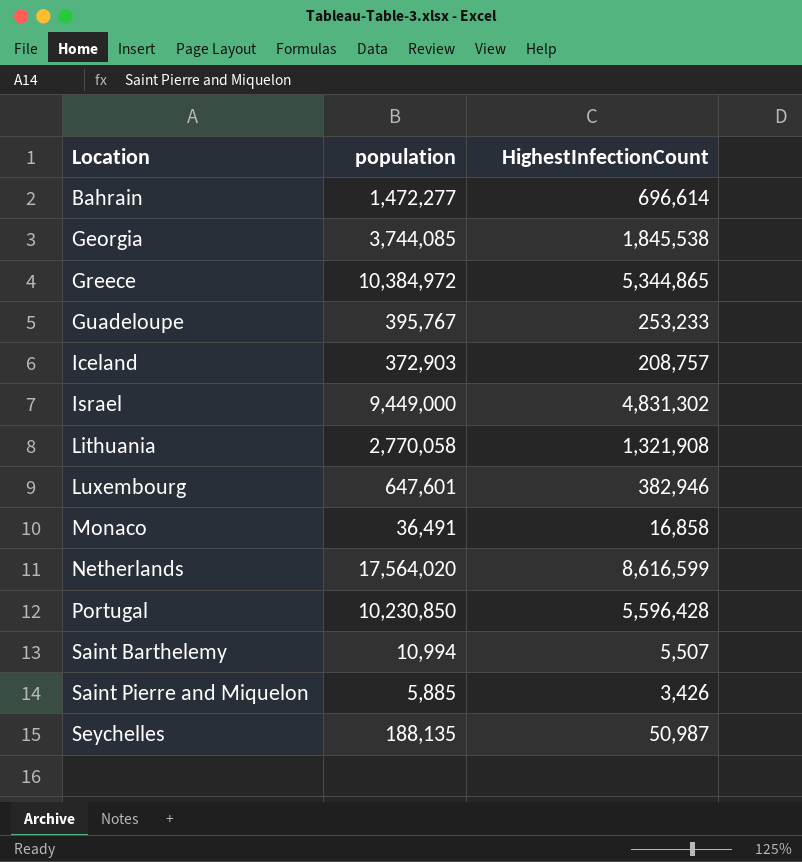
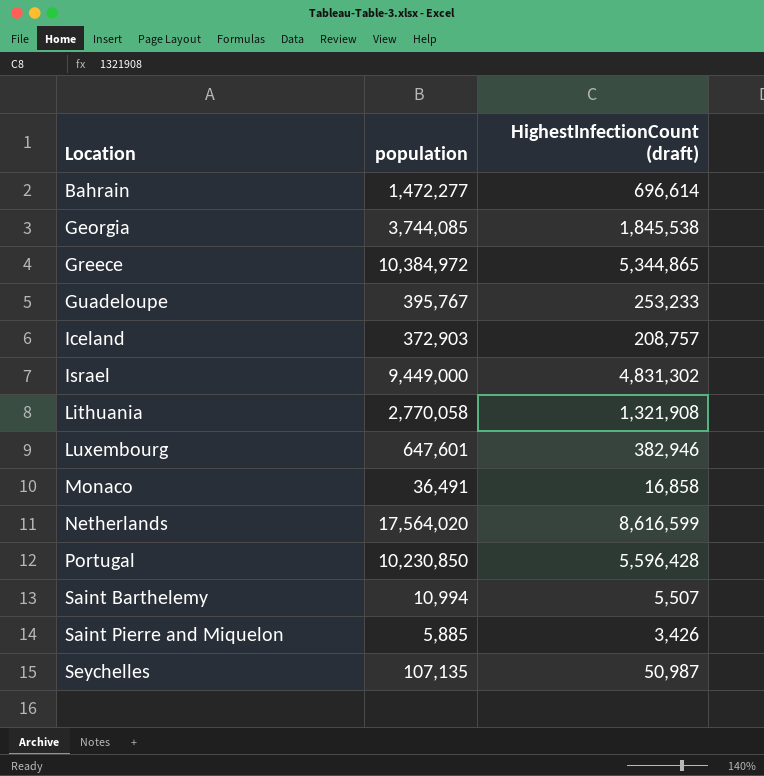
column name: HighestInfectionCount -> HighestInfectionCount (draft)
Seychelles | population: 188,135 -> 107,135

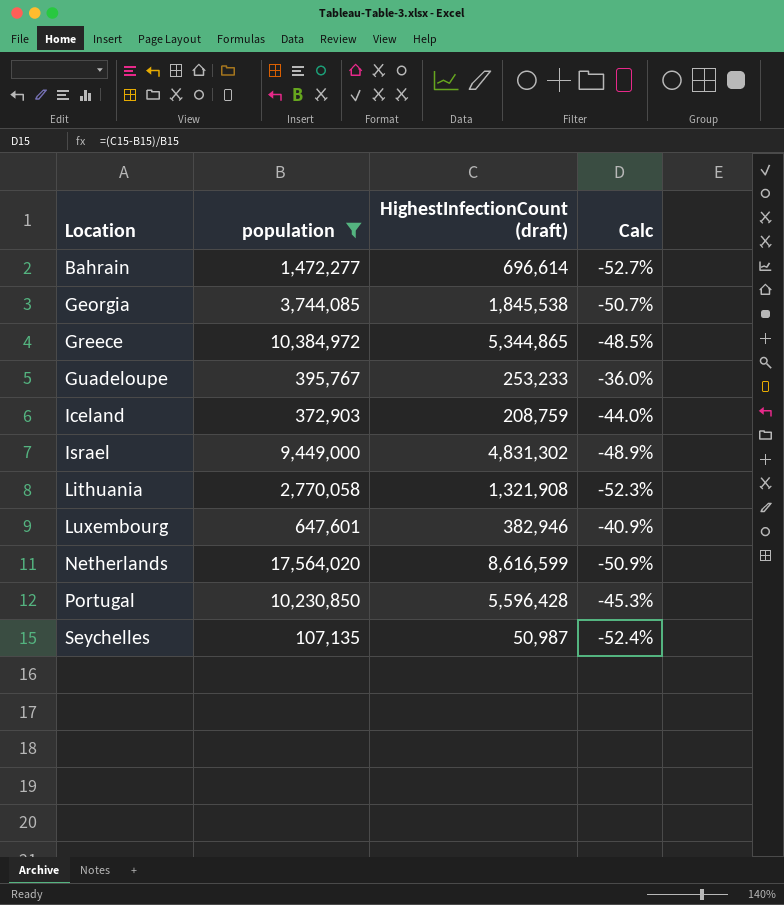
filter: none -> population >= 107,135
column Calc | formula: none -> ([HighestInfectionCount (draft)] - [population]) / [population]
Iceland | HighestInfectionCount (draft): 208,757 -> 208,759

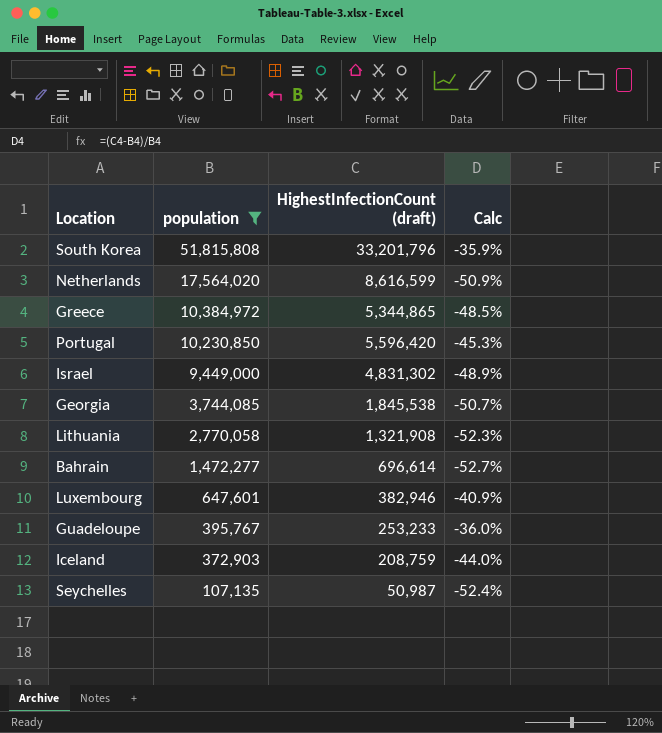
row order: Location ascending -> population descending
row South Korea: none -> 51,815,808 | 33,201,796 | -35.9%
Portugal | HighestInfectionCount (draft): 5,596,428 -> 5,596,420

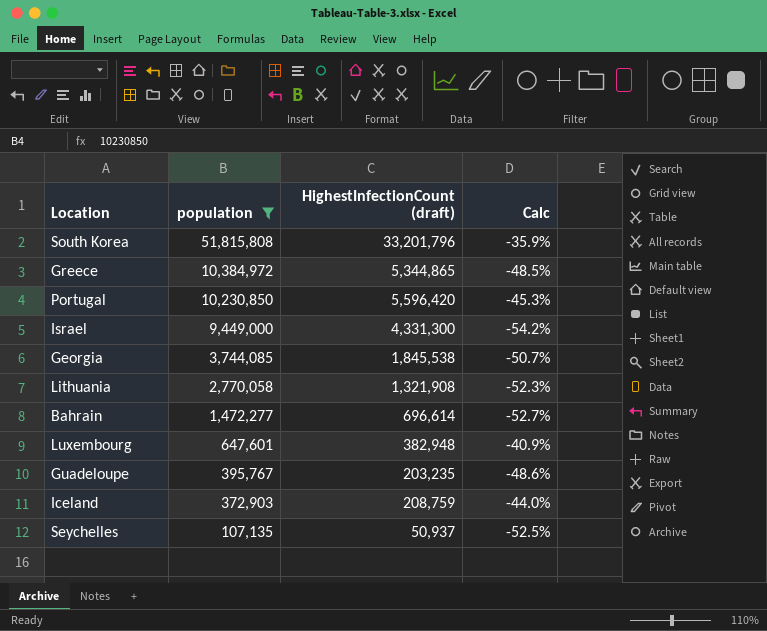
row Netherlands: 17,564,020 | 8,616,599 | -50.9% -> none
Israel | HighestInfectionCount (draft): 4,831,302 -> 4,331,300
Israel | Calc: -48.9% -> -54.2%
Luxembourg | HighestInfectionCount (draft): 382,946 -> 382,948
Guadeloupe | HighestInfectionCount (draft): 253,233 -> 203,235
Guadeloupe | Calc: -36.0% -> -48.6%
Seychelles | HighestInfectionCount (draft): 50,987 -> 50,937
Seychelles | Calc: -52.4% -> -52.5%

